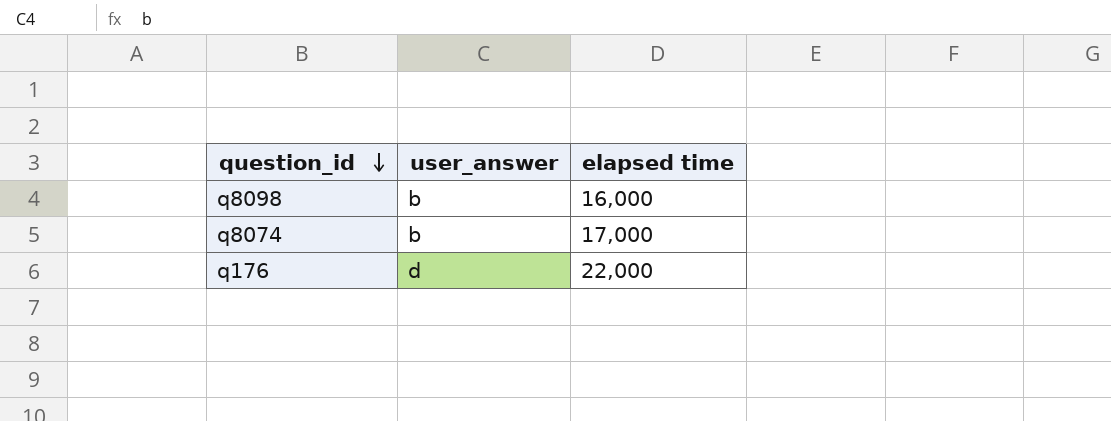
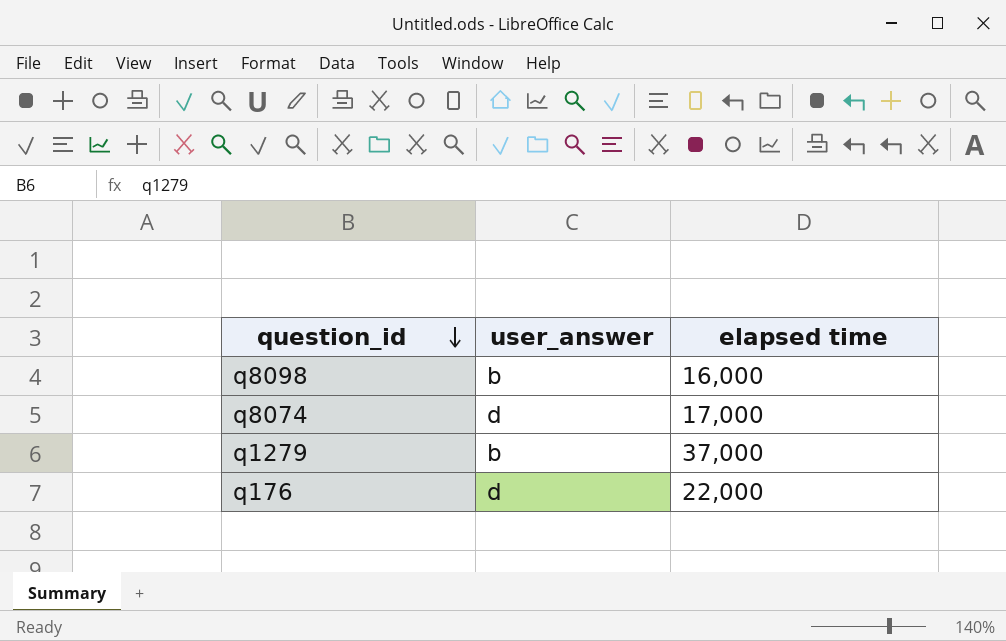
q8074 | user_answer: b -> d
row q1279: none -> b | 37,000

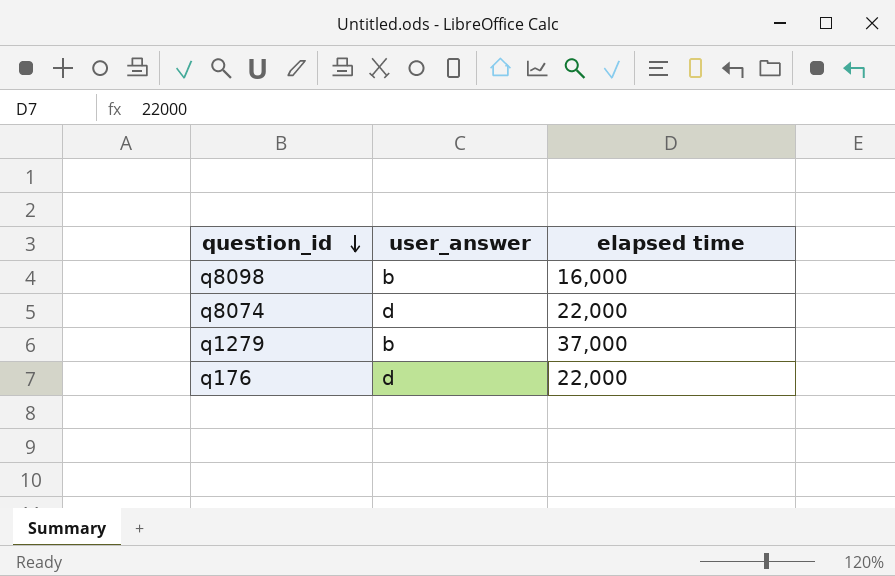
q8074 | elapsed time: 17,000 -> 22,000

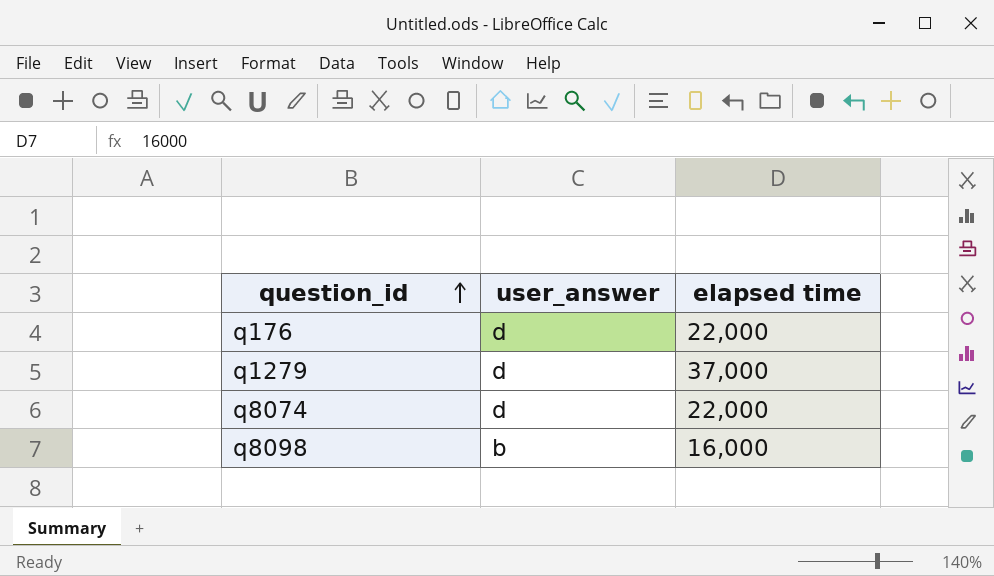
row order: question_id descending -> question_id ascending
q1279 | user_answer: b -> d

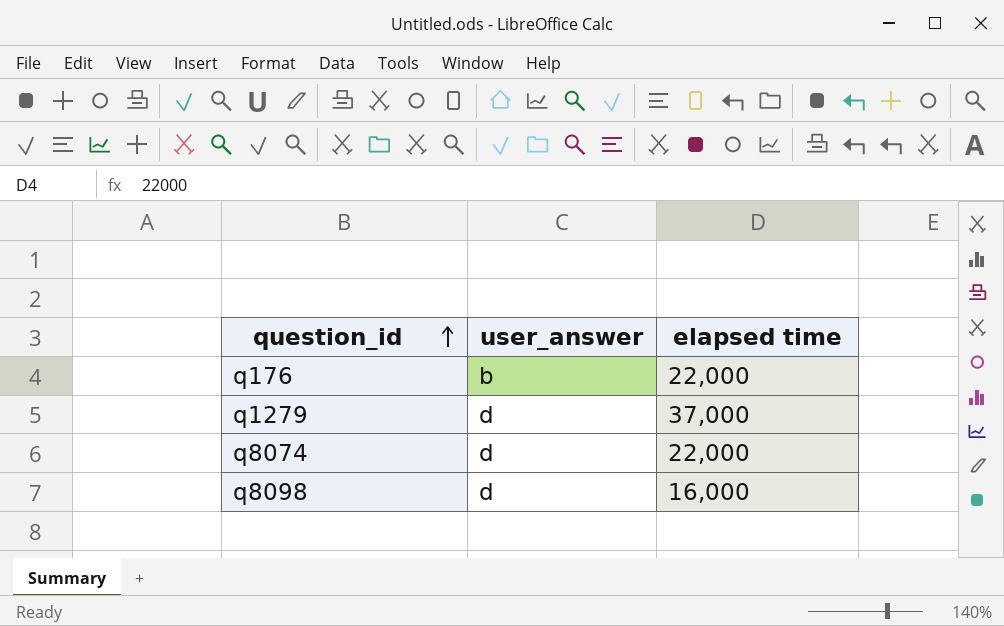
q176 | user_answer: d -> b
q8098 | user_answer: b -> d

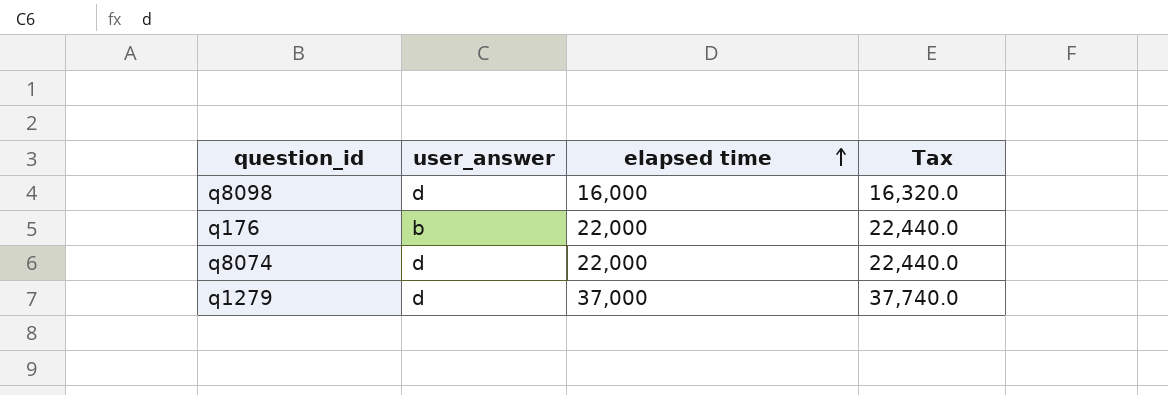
row order: question_id ascending -> elapsed time ascending
column Tax | formula: none -> [elapsed time] * 1.02

